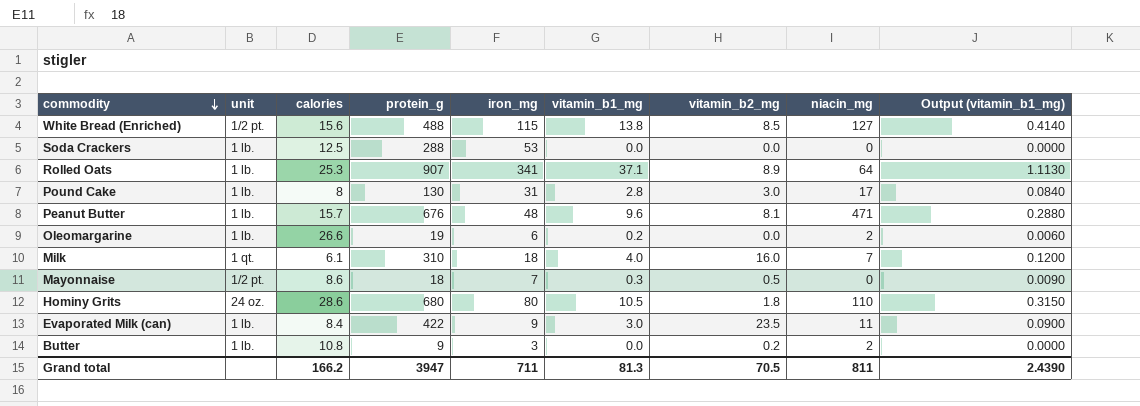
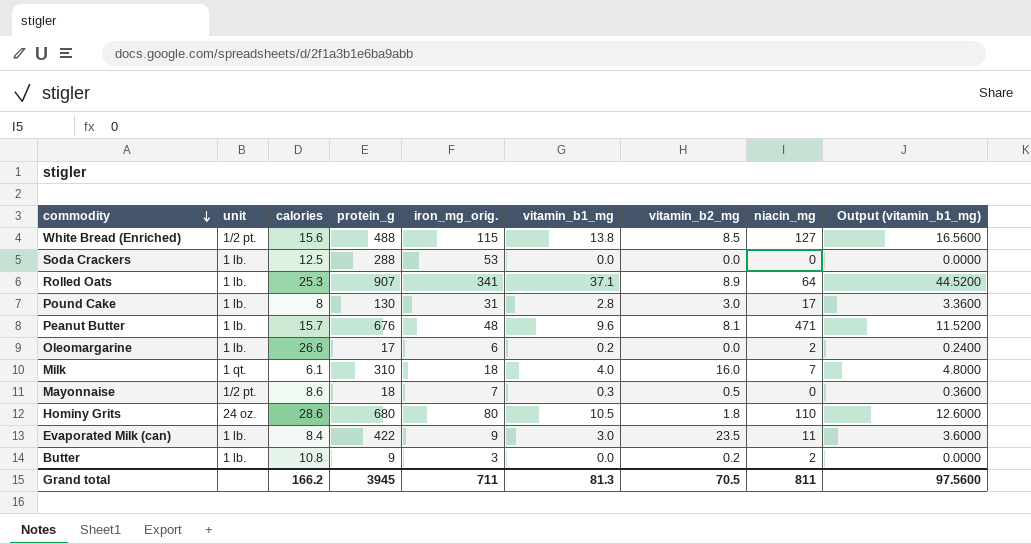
column name: iron_mg -> iron_mg_orig.
column Output (vitamin_b1_mg) | formula: [vitamin_b1_mg] * 0.03 -> [vitamin_b1_mg] * 1.2
Oleomargarine | protein_g: 19 -> 17
Grand total | protein_g: 3947 -> 3945
Grand total | Output (vitamin_b1_mg): 2.4390 -> 97.5600

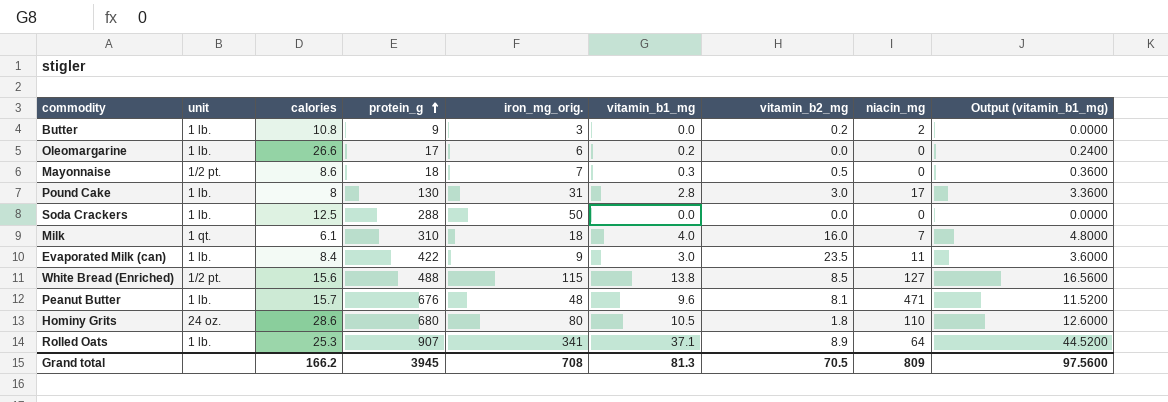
row order: commodity descending -> protein_g ascending
Oleomargarine | niacin_mg: 2 -> 0
Soda Crackers | iron_mg_orig.: 53 -> 50
Grand total | iron_mg_orig.: 711 -> 708
Grand total | niacin_mg: 811 -> 809

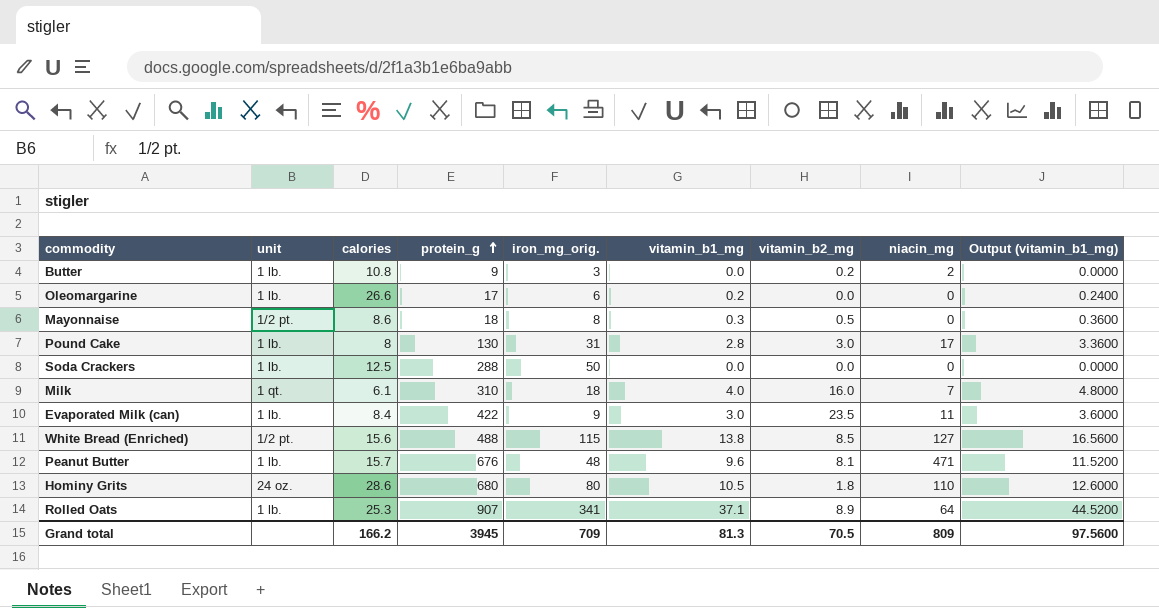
Mayonnaise | iron_mg_orig.: 7 -> 8
Grand total | iron_mg_orig.: 708 -> 709

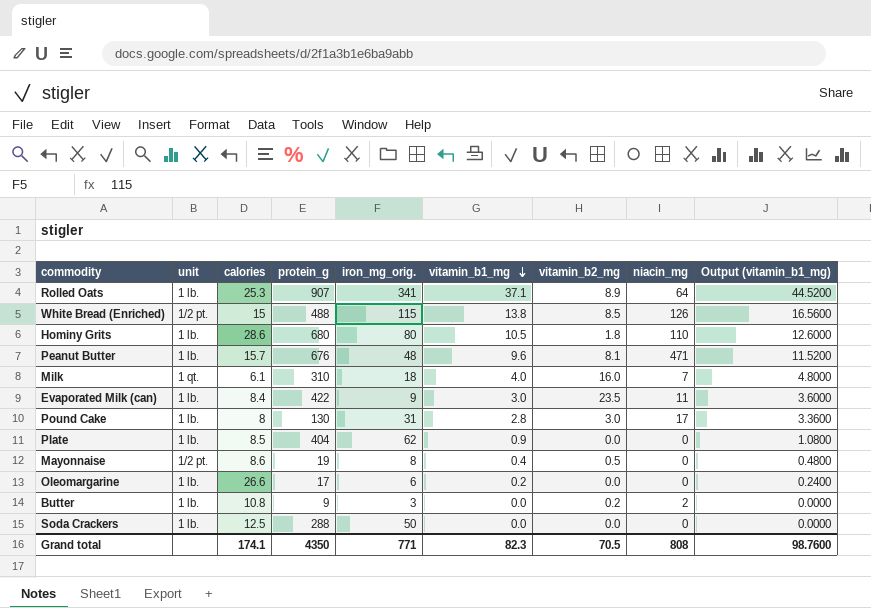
row order: protein_g ascending -> vitamin_b1_mg descending
White Bread (Enriched) | calories: 15.6 -> 15
White Bread (Enriched) | niacin_mg: 127 -> 126
Hominy Grits | unit: 24 oz. -> 1 lb.
row Plate: none -> 1 lb. | 8.5 | 404 | 62 | 0.9 | 0.0 | 0 | 1.0800
Mayonnaise | protein_g: 18 -> 19
Mayonnaise | vitamin_b1_mg: 0.3 -> 0.4
Mayonnaise | Output (vitamin_b1_mg): 0.3600 -> 0.4800
Grand total | calories: 166.2 -> 174.1
Grand total | protein_g: 3945 -> 4350
Grand total | iron_mg_orig.: 709 -> 771
Grand total | vitamin_b1_mg: 81.3 -> 82.3
Grand total | niacin_mg: 809 -> 808
Grand total | Output (vitamin_b1_mg): 97.5600 -> 98.7600

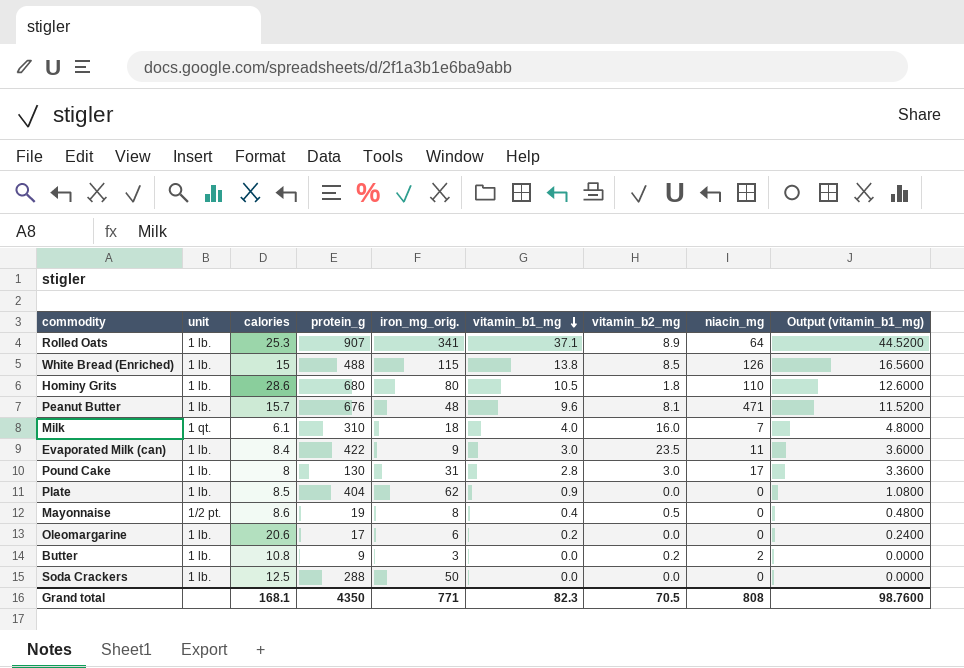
White Bread (Enriched) | unit: 1/2 pt. -> 1 lb.
Oleomargarine | calories: 26.6 -> 20.6
Grand total | calories: 174.1 -> 168.1

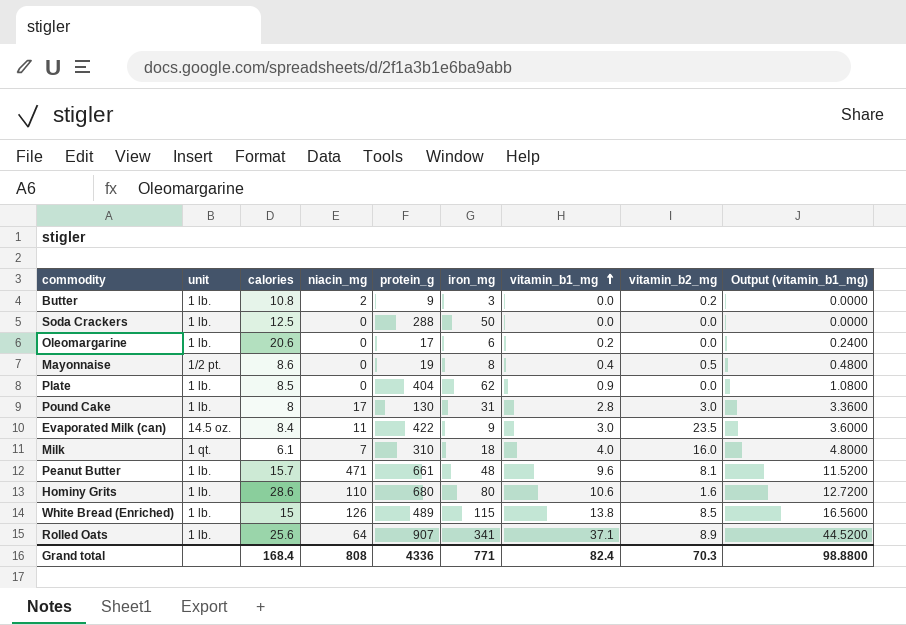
row order: vitamin_b1_mg descending -> vitamin_b1_mg ascending
column niacin_mg | position: 8 -> 4
column name: iron_mg_orig. -> iron_mg
Evaporated Milk (can) | unit: 1 lb. -> 14.5 oz.
Peanut Butter | protein_g: 676 -> 661
Hominy Grits | vitamin_b1_mg: 10.5 -> 10.6
Hominy Grits | vitamin_b2_mg: 1.8 -> 1.6
Hominy Grits | Output (vitamin_b1_mg): 12.6000 -> 12.7200
White Bread (Enriched) | protein_g: 488 -> 489
Rolled Oats | calories: 25.3 -> 25.6
Grand total | calories: 168.1 -> 168.4
Grand total | protein_g: 4350 -> 4336
Grand total | vitamin_b1_mg: 82.3 -> 82.4
Grand total | vitamin_b2_mg: 70.5 -> 70.3
Grand total | Output (vitamin_b1_mg): 98.7600 -> 98.8800

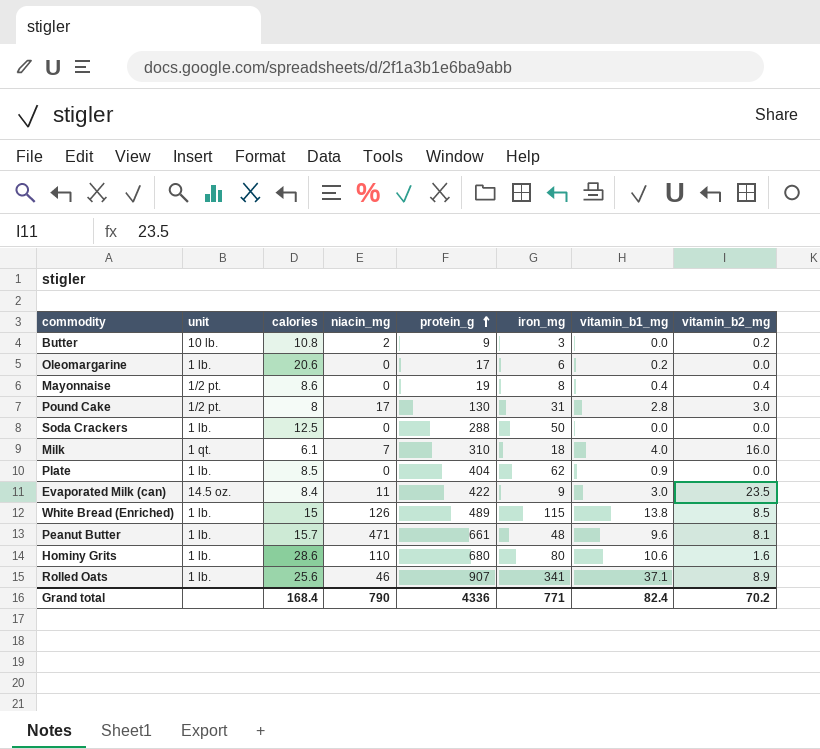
row order: vitamin_b1_mg ascending -> protein_g ascending
column Output (vitamin_b1_mg) | formula: [vitamin_b1_mg] * 1.2 -> none
Butter | unit: 1 lb. -> 10 lb.
Mayonnaise | vitamin_b2_mg: 0.5 -> 0.4
Pound Cake | unit: 1 lb. -> 1/2 pt.
Rolled Oats | niacin_mg: 64 -> 46
Grand total | niacin_mg: 808 -> 790
Grand total | vitamin_b2_mg: 70.3 -> 70.2

